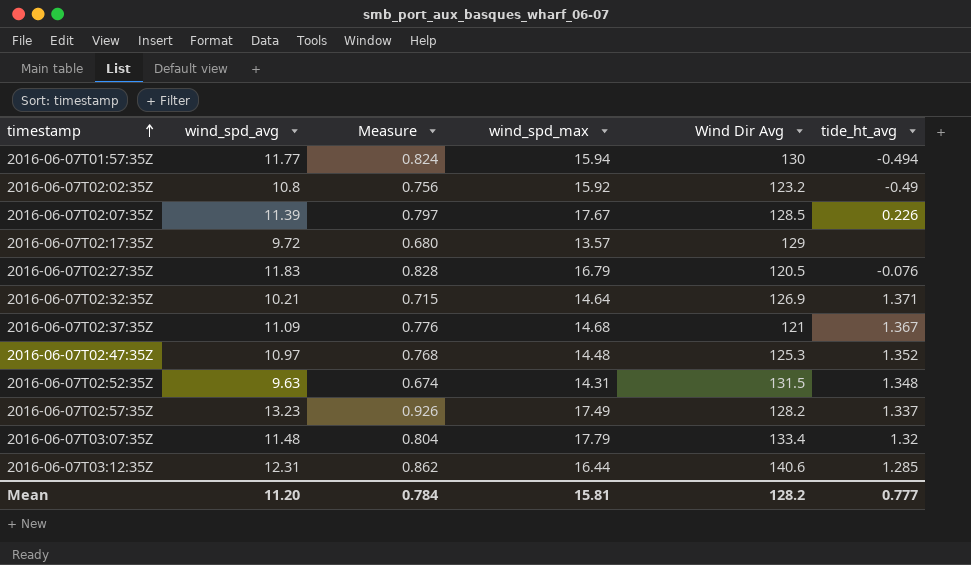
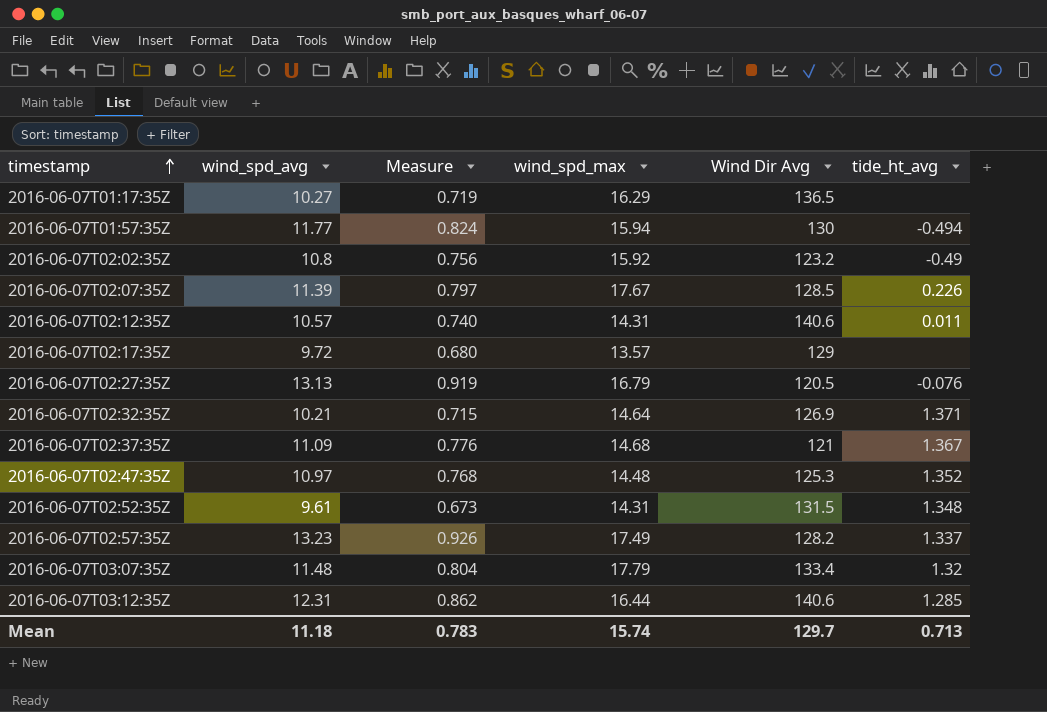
row 2016-06-07T01:17:35Z: none -> 10.27 | 0.719 | 16.29 | 136.5 | none
row 2016-06-07T02:12:35Z: none -> 10.57 | 0.740 | 14.31 | 140.6 | 0.011
2016-06-07T02:27:35Z | wind_spd_avg: 11.83 -> 13.13
2016-06-07T02:27:35Z | Measure: 0.828 -> 0.919
2016-06-07T02:52:35Z | wind_spd_avg: 9.63 -> 9.61
2016-06-07T02:52:35Z | Measure: 0.674 -> 0.673
Mean | wind_spd_avg: 11.20 -> 11.18
Mean | Measure: 0.784 -> 0.783
Mean | wind_spd_max: 15.81 -> 15.74
Mean | Wind Dir Avg: 128.2 -> 129.7
Mean | tide_ht_avg: 0.777 -> 0.713

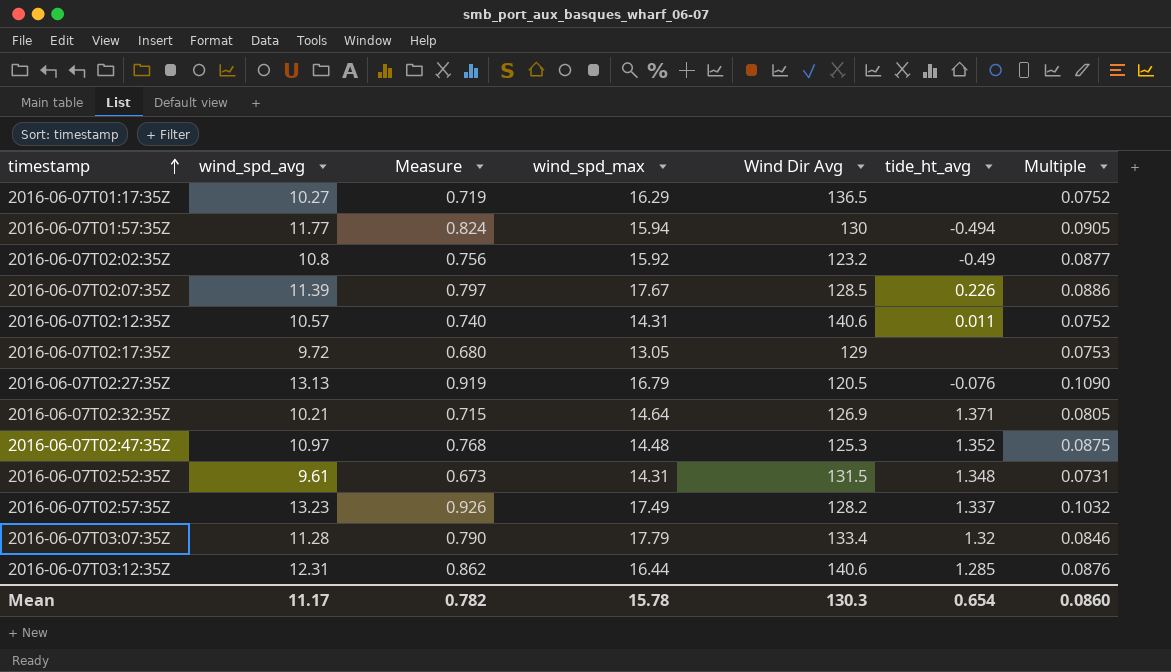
column Multiple | formula: none -> [wind_spd_avg] / [Wind Dir Avg]
row 2016-06-07T02:37:35Z: 11.09 | 0.776 | 14.68 | 121 | 1.367 -> none
2016-06-07T02:17:35Z | wind_spd_max: 13.57 -> 13.05
2016-06-07T03:07:35Z | wind_spd_avg: 11.48 -> 11.28
2016-06-07T03:07:35Z | Measure: 0.804 -> 0.790
Mean | wind_spd_avg: 11.18 -> 11.17
Mean | Measure: 0.783 -> 0.782
Mean | wind_spd_max: 15.74 -> 15.78
Mean | Wind Dir Avg: 129.7 -> 130.3
Mean | tide_ht_avg: 0.713 -> 0.654

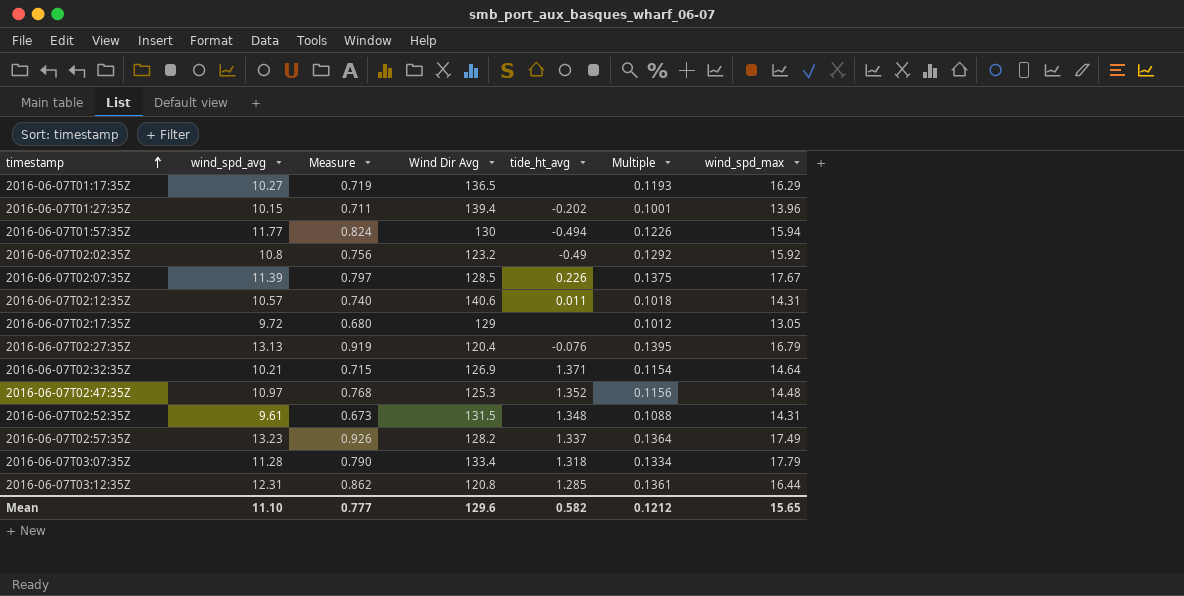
column Multiple | formula: [wind_spd_avg] / [Wind Dir Avg] -> [wind_spd_max] / [Wind Dir Avg]
column wind_spd_max | position: 4 -> 7
row 2016-06-07T01:27:35Z: none -> 10.15 | 0.711 | 139.4 | -0.202 | 0.1001 | 13.96
2016-06-07T02:27:35Z | Wind Dir Avg: 120.5 -> 120.4
2016-06-07T03:07:35Z | tide_ht_avg: 1.32 -> 1.318
2016-06-07T03:12:35Z | Wind Dir Avg: 140.6 -> 120.8
Mean | wind_spd_avg: 11.17 -> 11.10
Mean | Measure: 0.782 -> 0.777
Mean | Wind Dir Avg: 130.3 -> 129.6
Mean | tide_ht_avg: 0.654 -> 0.582
Mean | Multiple: 0.0860 -> 0.1212
Mean | wind_spd_max: 15.78 -> 15.65

